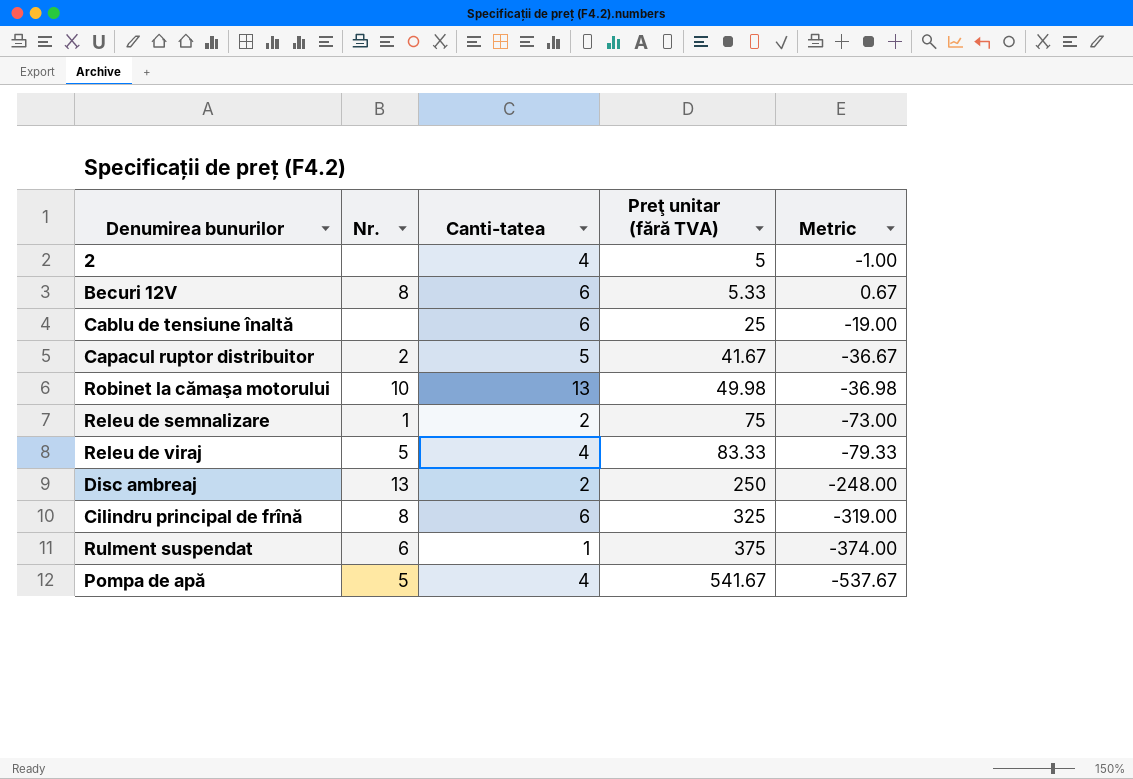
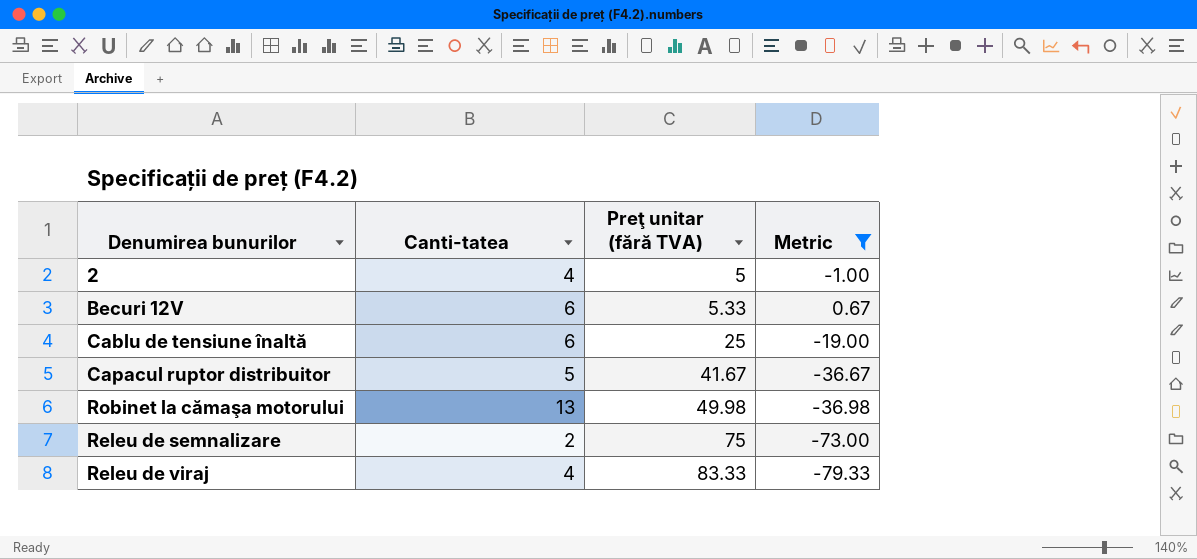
filter: none -> Metric >= -79.33
column Nr. | position: 2 -> none

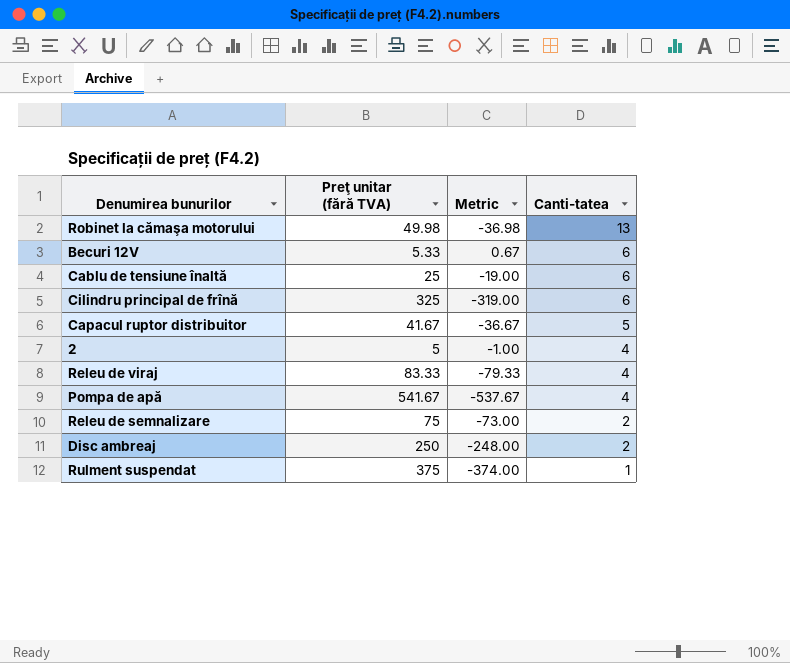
filter: Metric >= -79.33 -> none
row order: Preţ unitar (fără TVA) ascending -> Canti-tatea descending
column Canti-tatea | position: 2 -> 4

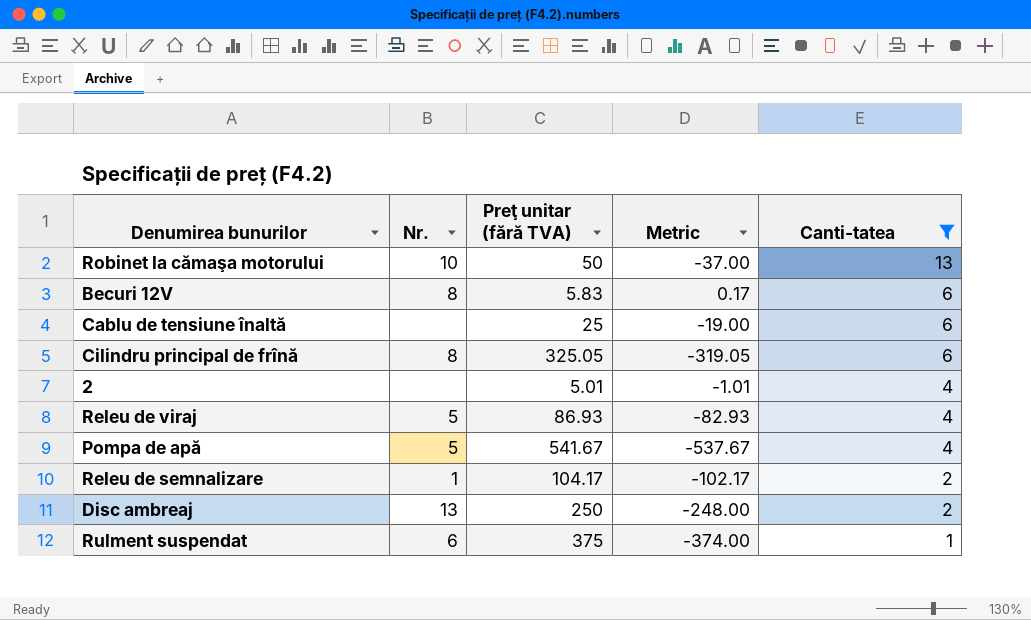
filter: none -> Canti-tatea != 5
column Nr. | position: none -> 2
Robinet la cămaşa motorului | Preţ unitar (fără TVA): 49.98 -> 50
Robinet la cămaşa motorului | Metric: -36.98 -> -37.00
Becuri 12V | Preţ unitar (fără TVA): 5.33 -> 5.83
Becuri 12V | Metric: 0.67 -> 0.17
Cilindru principal de frînă | Preţ unitar (fără TVA): 325 -> 325.05
Cilindru principal de frînă | Metric: -319.00 -> -319.05
2 | Preţ unitar (fără TVA): 5 -> 5.01
2 | Metric: -1.00 -> -1.01
Releu de viraj | Preţ unitar (fără TVA): 83.33 -> 86.93
Releu de viraj | Metric: -79.33 -> -82.93
Releu de semnalizare | Preţ unitar (fără TVA): 75 -> 104.17
Releu de semnalizare | Metric: -73.00 -> -102.17

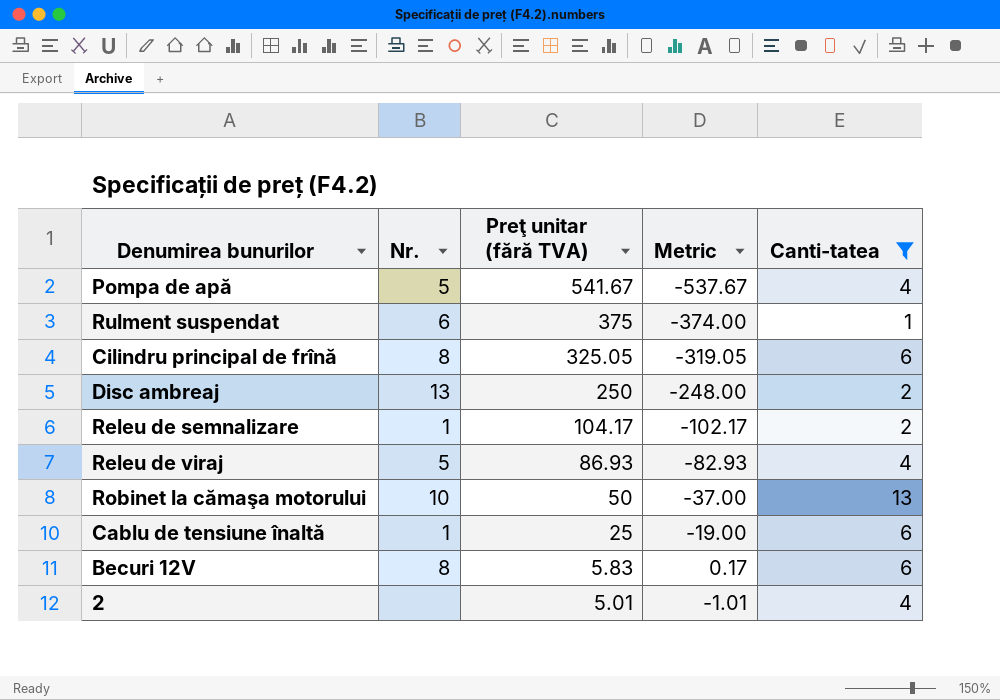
row order: Canti-tatea descending -> Preţ unitar (fără TVA) descending
Cablu de tensiune înaltă | Nr.: none -> 1

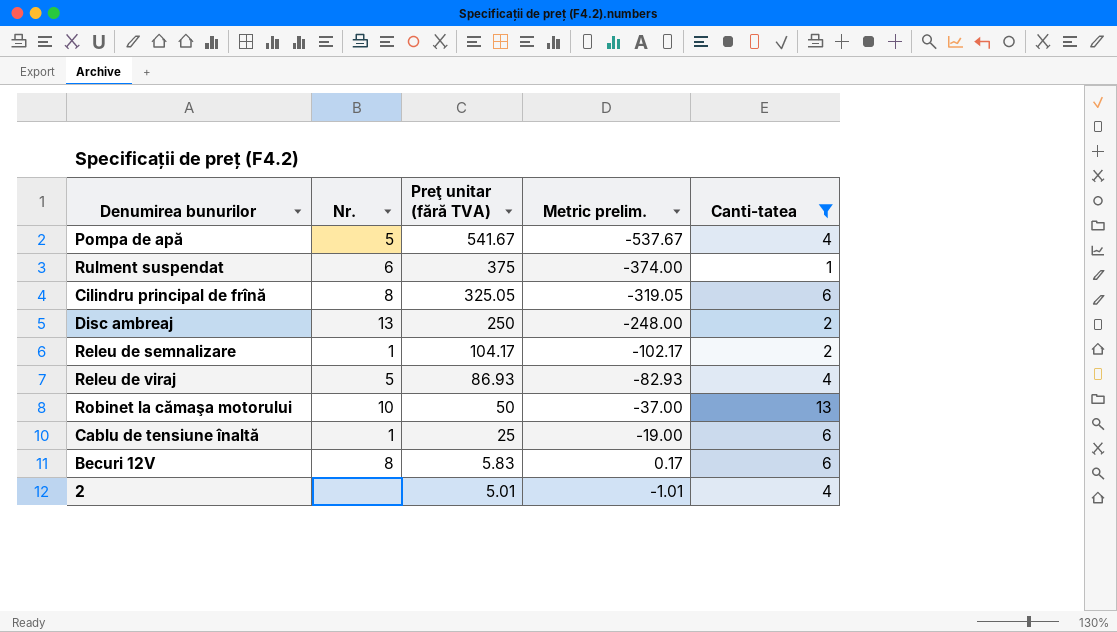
column name: Metric -> Metric prelim.

